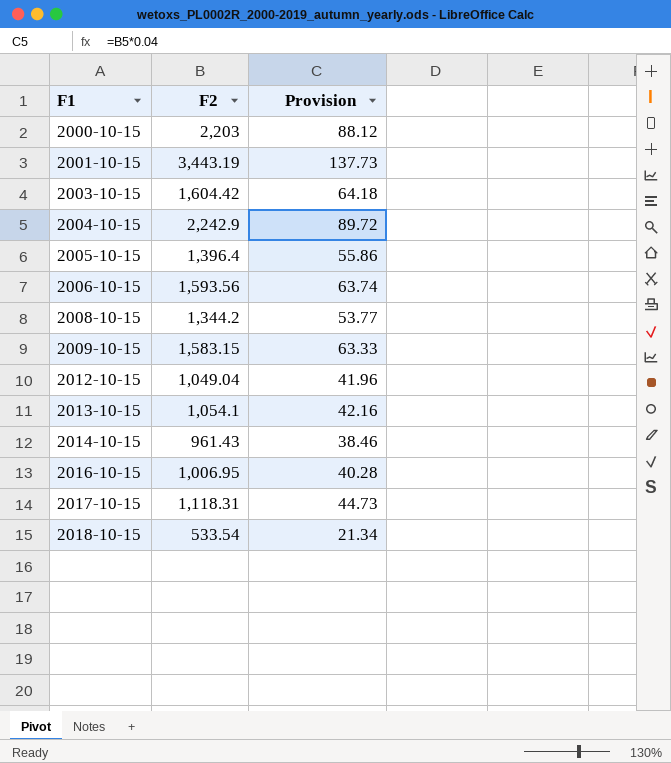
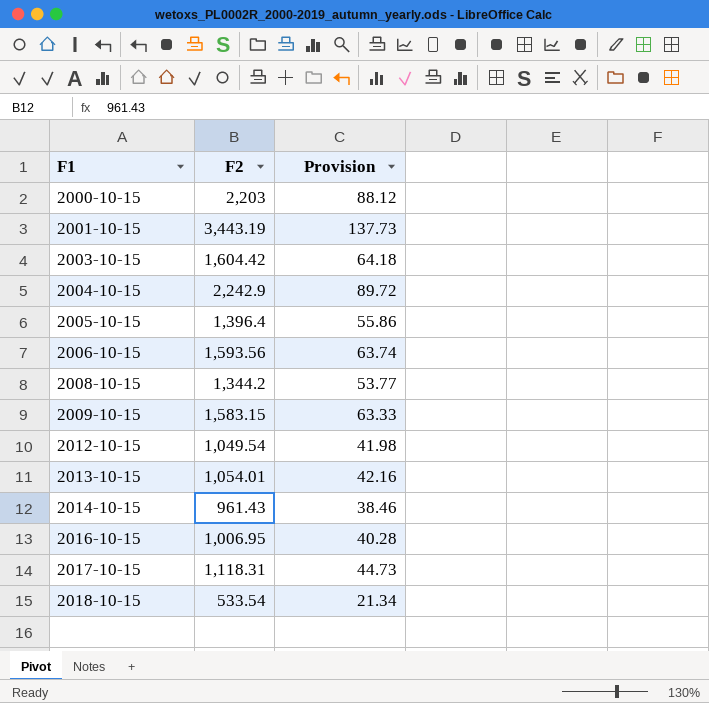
2012-10-15 | F2: 1,049.04 -> 1,049.54
2012-10-15 | Provision: 41.96 -> 41.98
2013-10-15 | F2: 1,054.1 -> 1,054.01

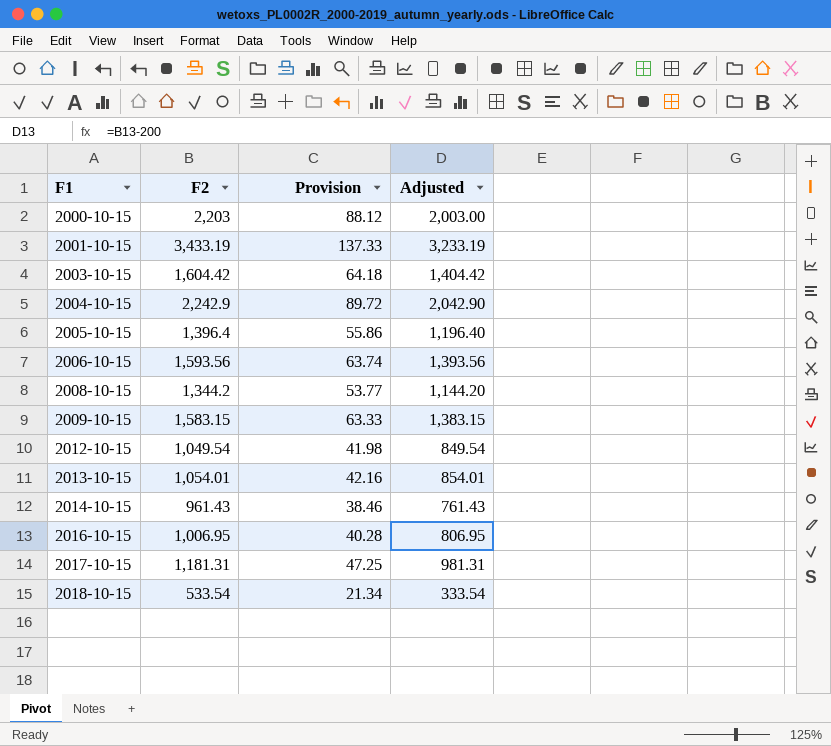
column Adjusted | formula: none -> [F2] - 200
2001-10-15 | F2: 3,443.19 -> 3,433.19
2001-10-15 | Provision: 137.73 -> 137.33
2017-10-15 | F2: 1,118.31 -> 1,181.31
2017-10-15 | Provision: 44.73 -> 47.25

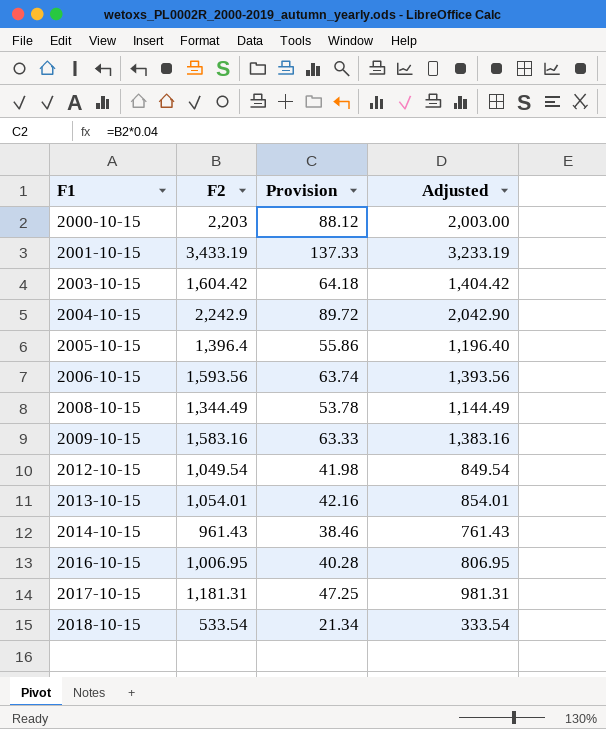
2008-10-15 | F2: 1,344.2 -> 1,344.49
2008-10-15 | Provision: 53.77 -> 53.78
2008-10-15 | Adjusted: 1,144.20 -> 1,144.49
2009-10-15 | F2: 1,583.15 -> 1,583.16
2009-10-15 | Adjusted: 1,383.15 -> 1,383.16

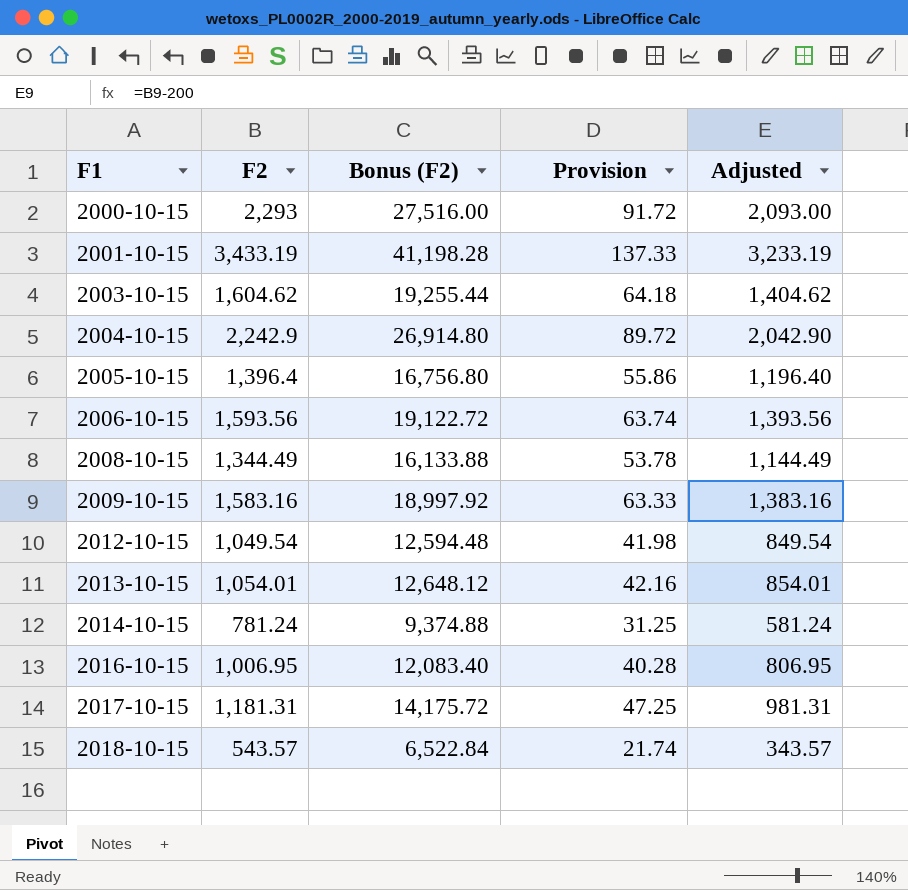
column Bonus (F2) | formula: none -> [F2] * 12
2000-10-15 | F2: 2,203 -> 2,293
2000-10-15 | Provision: 88.12 -> 91.72
2000-10-15 | Adjusted: 2,003.00 -> 2,093.00
2003-10-15 | F2: 1,604.42 -> 1,604.62
2003-10-15 | Adjusted: 1,404.42 -> 1,404.62
2014-10-15 | F2: 961.43 -> 781.24
2014-10-15 | Provision: 38.46 -> 31.25
2014-10-15 | Adjusted: 761.43 -> 581.24
2018-10-15 | F2: 533.54 -> 543.57
2018-10-15 | Provision: 21.34 -> 21.74
2018-10-15 | Adjusted: 333.54 -> 343.57

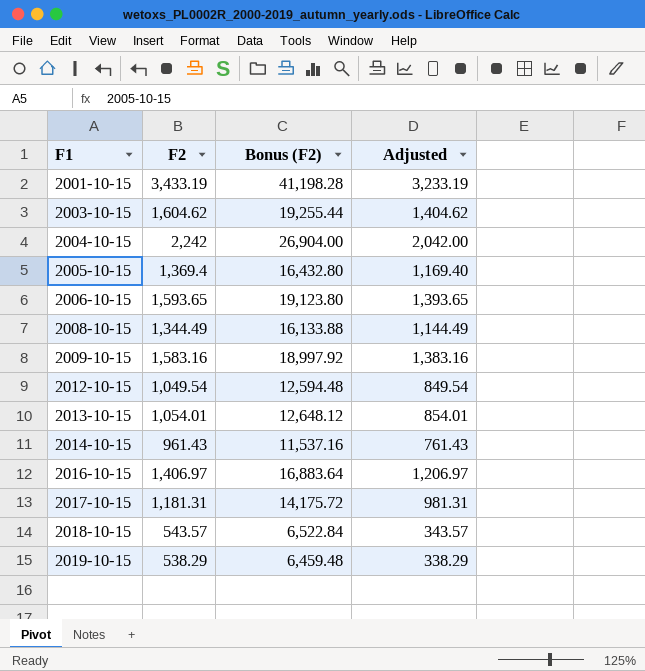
column Provision | formula: [F2] * 0.04 -> none
row 2000-10-15: 2,293 | 27,516.00 | 91.72 | 2,093.00 -> none
2004-10-15 | F2: 2,242.9 -> 2,242
2004-10-15 | Bonus (F2): 26,914.80 -> 26,904.00
2004-10-15 | Adjusted: 2,042.90 -> 2,042.00
2005-10-15 | F2: 1,396.4 -> 1,369.4
2005-10-15 | Bonus (F2): 16,756.80 -> 16,432.80
2005-10-15 | Adjusted: 1,196.40 -> 1,169.40
2006-10-15 | F2: 1,593.56 -> 1,593.65
2006-10-15 | Bonus (F2): 19,122.72 -> 19,123.80
2006-10-15 | Adjusted: 1,393.56 -> 1,393.65
2014-10-15 | F2: 781.24 -> 961.43
2014-10-15 | Bonus (F2): 9,374.88 -> 11,537.16
2014-10-15 | Adjusted: 581.24 -> 761.43
2016-10-15 | F2: 1,006.95 -> 1,406.97
2016-10-15 | Bonus (F2): 12,083.40 -> 16,883.64
2016-10-15 | Adjusted: 806.95 -> 1,206.97
row 2019-10-15: none -> 538.29 | 6,459.48 | 338.29

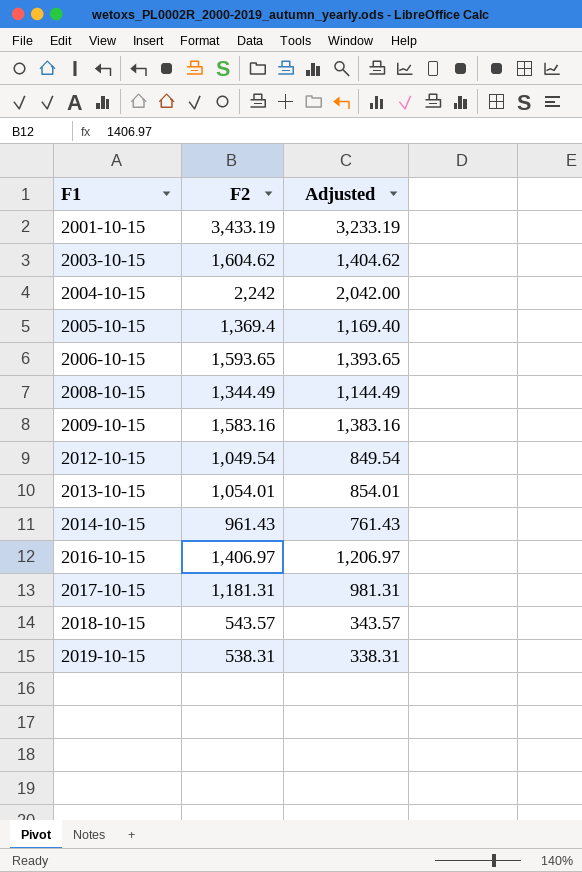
column Bonus (F2) | formula: [F2] * 12 -> none
2019-10-15 | F2: 538.29 -> 538.31
2019-10-15 | Adjusted: 338.29 -> 338.31

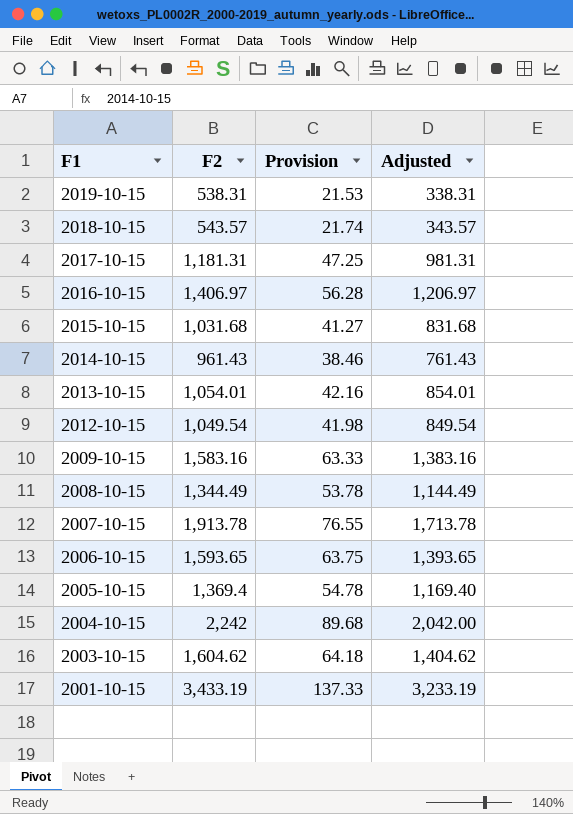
row order: F1 ascending -> F1 descending
column Provision | formula: none -> [F2] * 0.04
row 2015-10-15: none -> 1,031.68 | 41.27 | 831.68
row 2007-10-15: none -> 1,913.78 | 76.55 | 1,713.78

